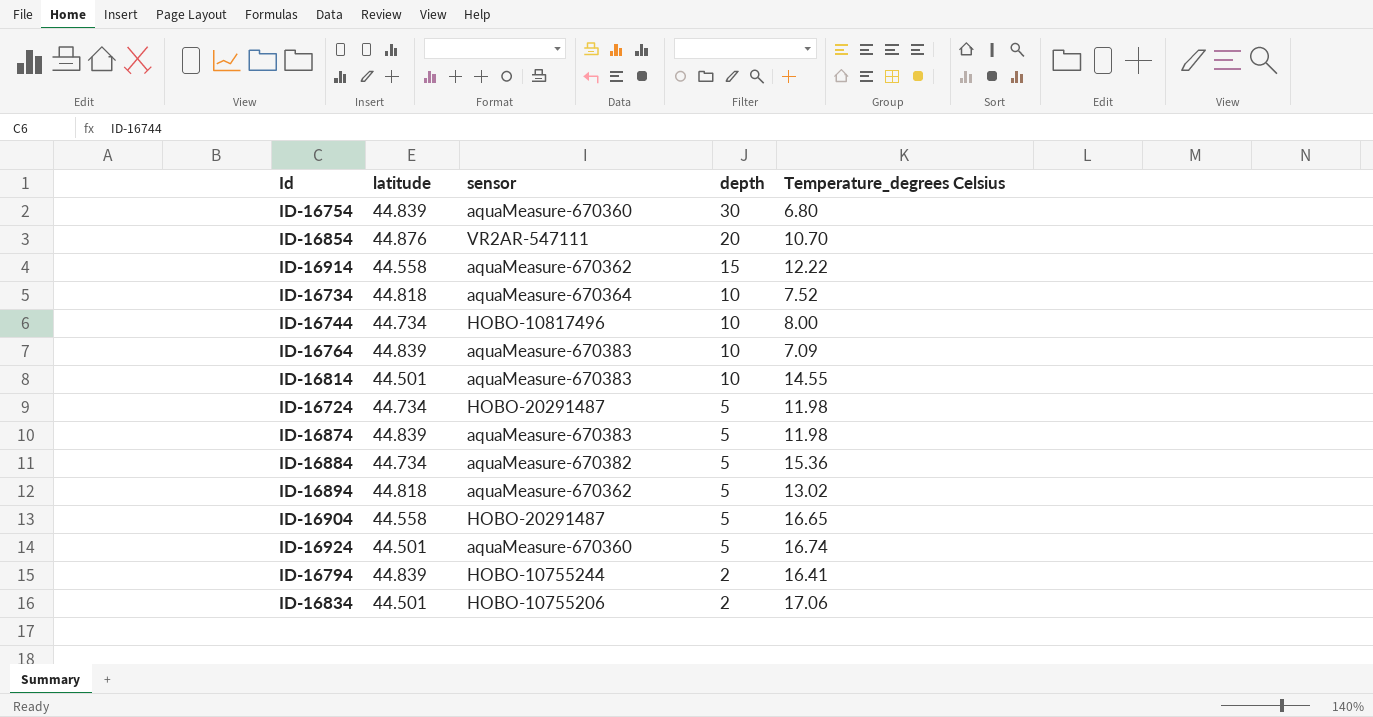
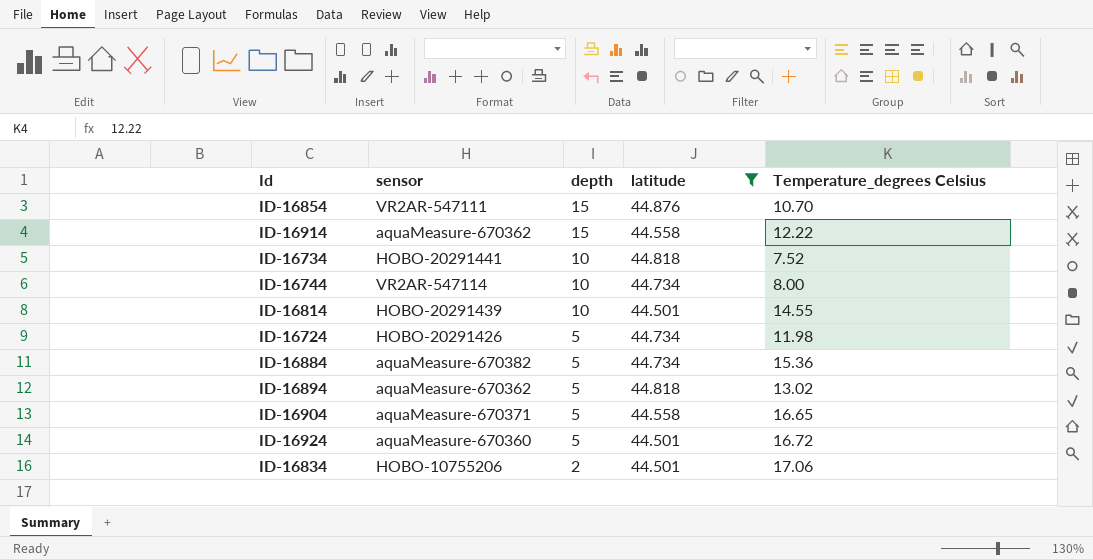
filter: none -> latitude != 44.839
column latitude | position: 2 -> 4
ID-16854 | depth: 20 -> 15
ID-16734 | sensor: aquaMeasure-670364 -> HOBO-20291441
ID-16744 | sensor: HOBO-10817496 -> VR2AR-547114
ID-16814 | sensor: aquaMeasure-670383 -> HOBO-20291439
ID-16724 | sensor: HOBO-20291487 -> HOBO-20291426
ID-16904 | sensor: HOBO-20291487 -> aquaMeasure-670371
ID-16924 | Temperature_degrees Celsius: 16.74 -> 16.72

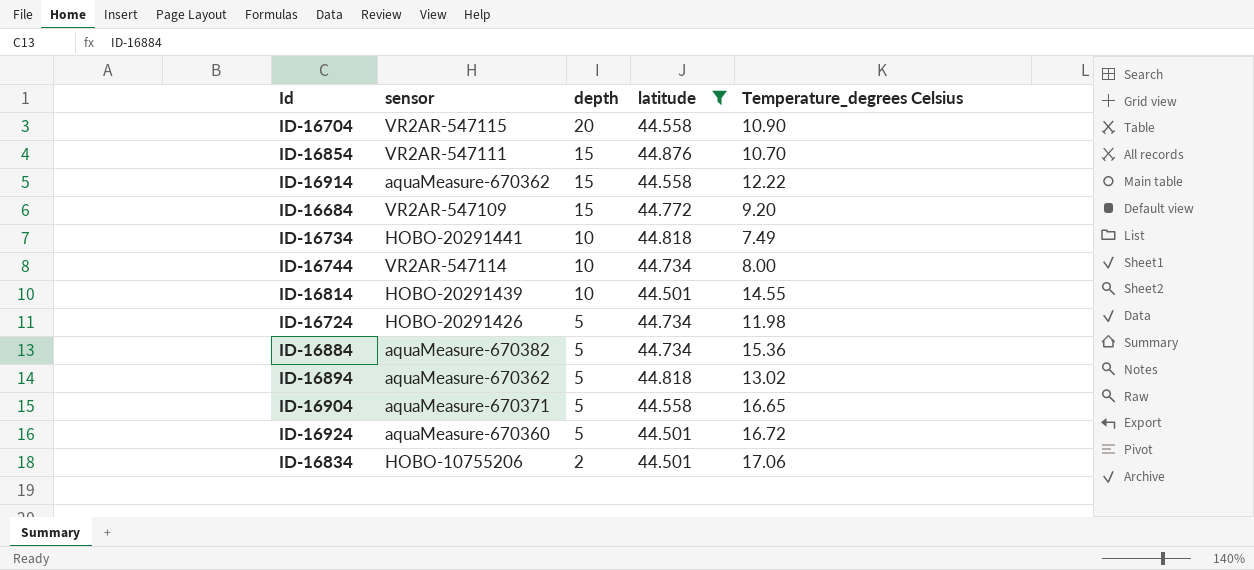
row ID-16704: none -> VR2AR-547115 | 20 | 44.558 | 10.90
row ID-16684: none -> VR2AR-547109 | 15 | 44.772 | 9.20
ID-16734 | Temperature_degrees Celsius: 7.52 -> 7.49

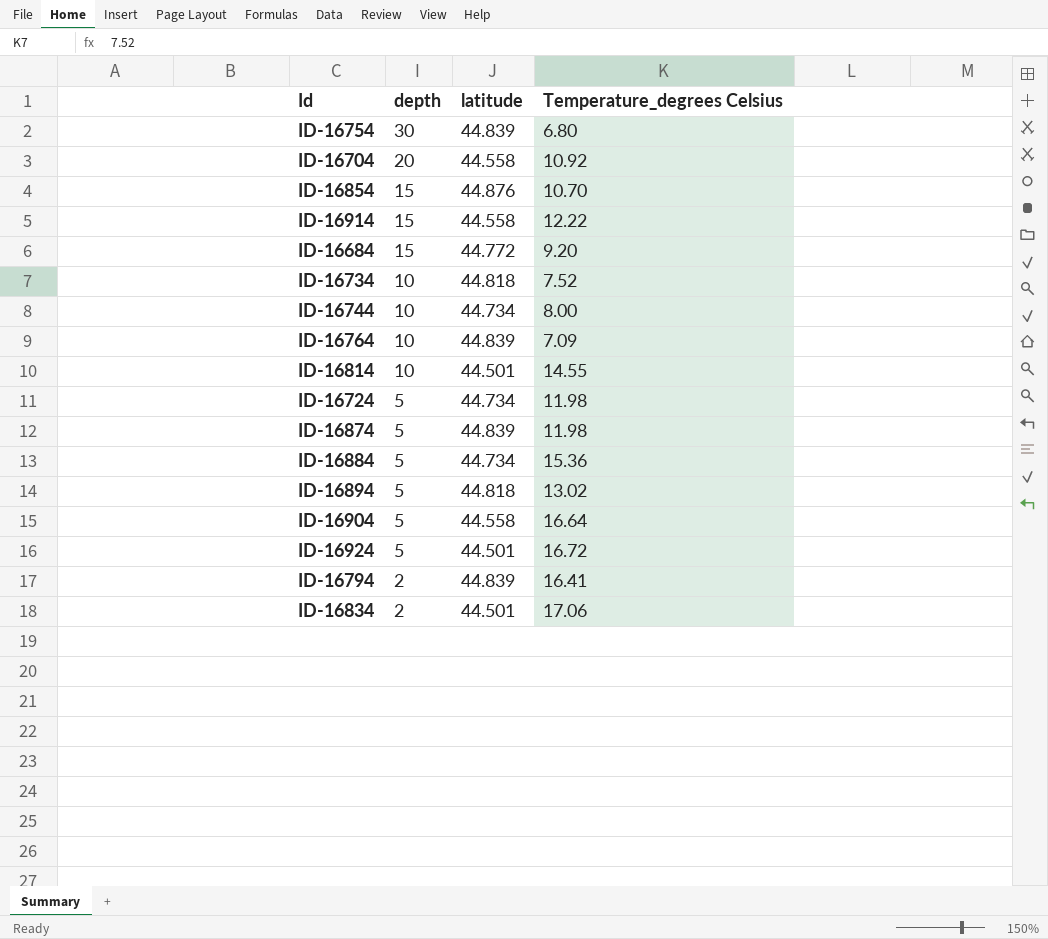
filter: latitude != 44.839 -> none
column sensor | position: 2 -> none
ID-16704 | Temperature_degrees Celsius: 10.90 -> 10.92
ID-16734 | Temperature_degrees Celsius: 7.49 -> 7.52
ID-16904 | Temperature_degrees Celsius: 16.65 -> 16.64

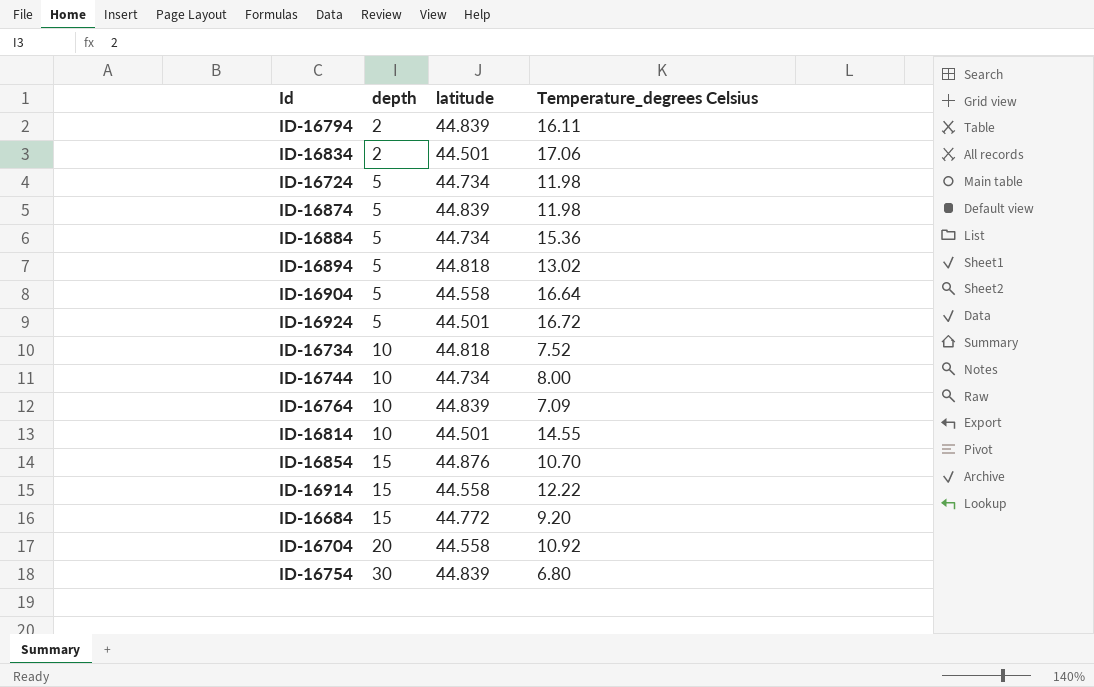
row order: depth descending -> depth ascending
ID-16794 | Temperature_degrees Celsius: 16.41 -> 16.11

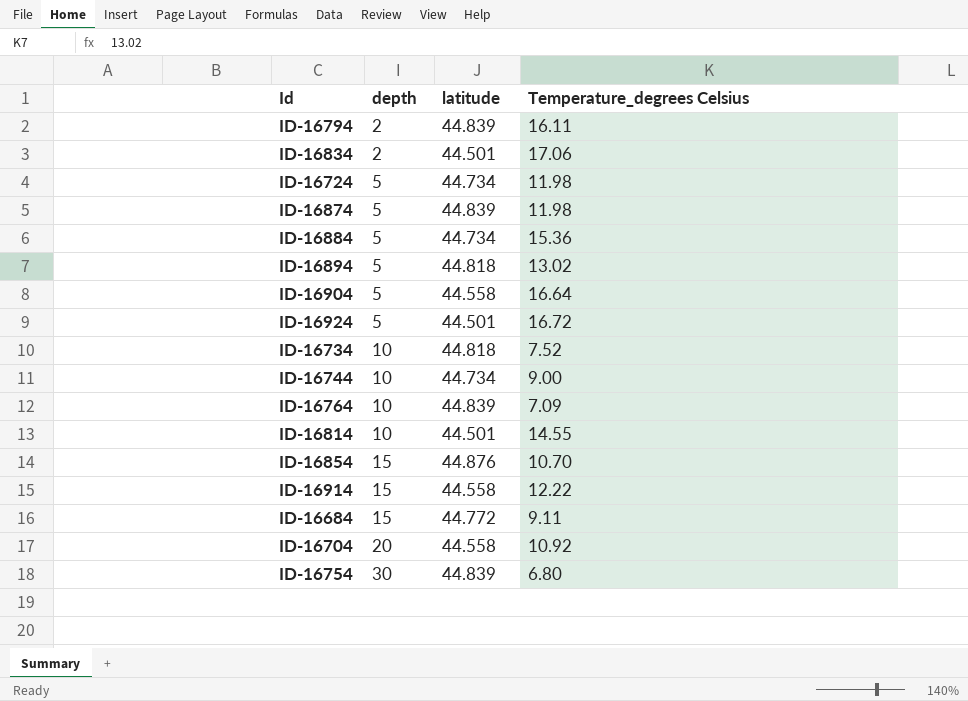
ID-16744 | Temperature_degrees Celsius: 8.00 -> 9.00
ID-16684 | Temperature_degrees Celsius: 9.20 -> 9.11

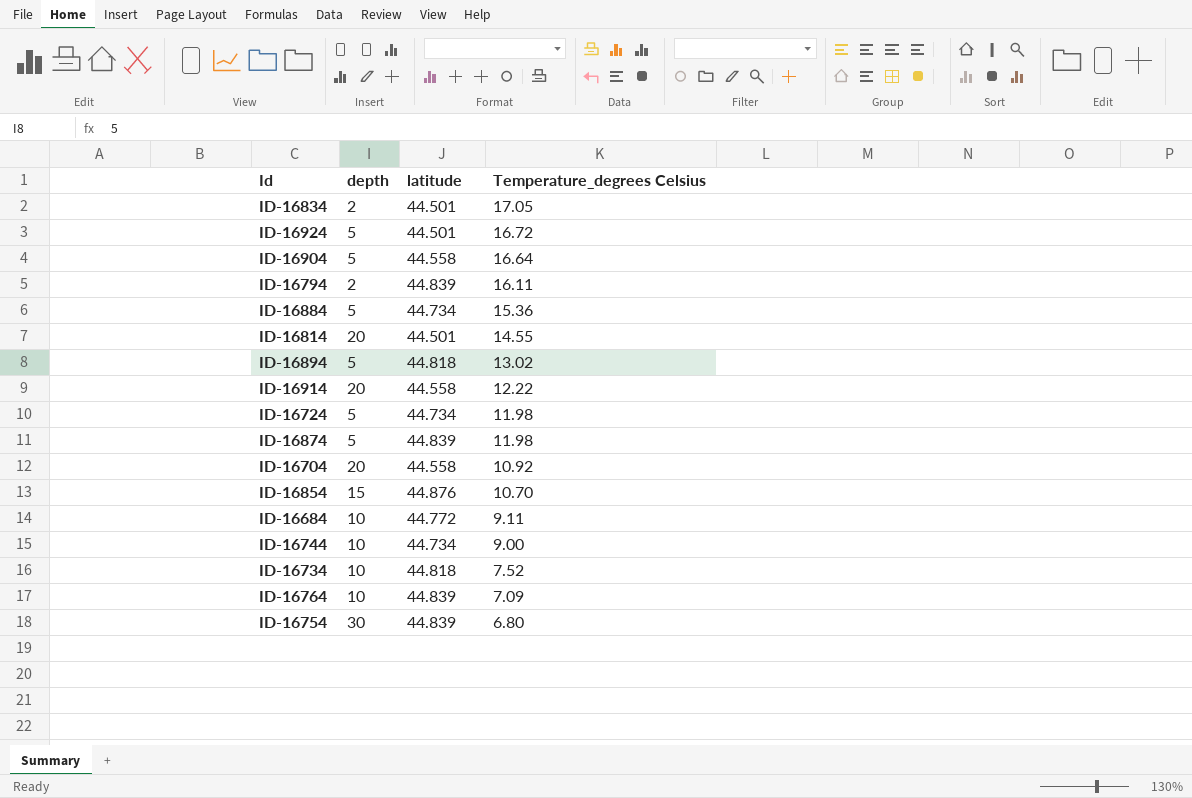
row order: depth ascending -> Temperature_degrees Celsius descending
ID-16834 | Temperature_degrees Celsius: 17.06 -> 17.05
ID-16814 | depth: 10 -> 20
ID-16914 | depth: 15 -> 20
ID-16684 | depth: 15 -> 10

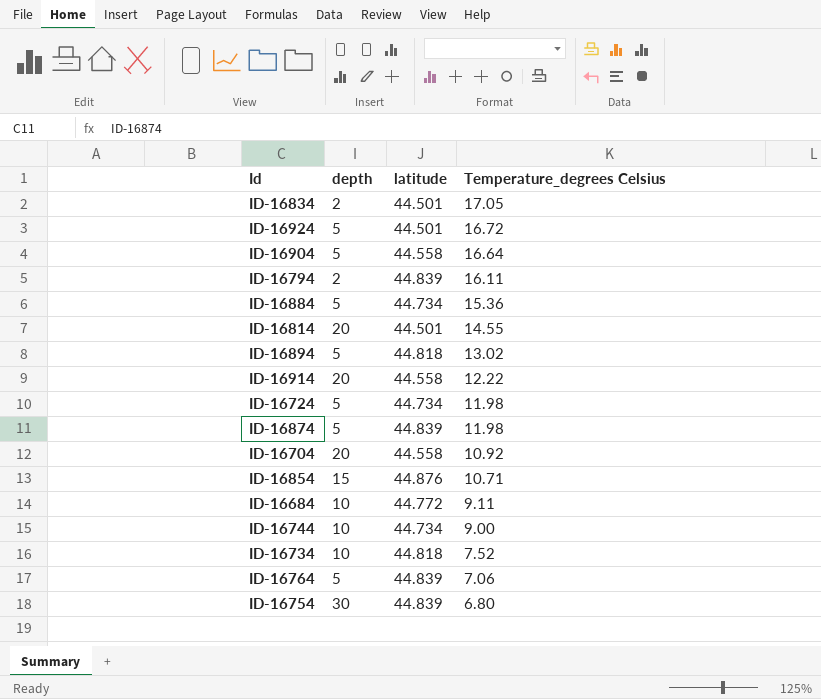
ID-16854 | Temperature_degrees Celsius: 10.70 -> 10.71
ID-16764 | depth: 10 -> 5
ID-16764 | Temperature_degrees Celsius: 7.09 -> 7.06

